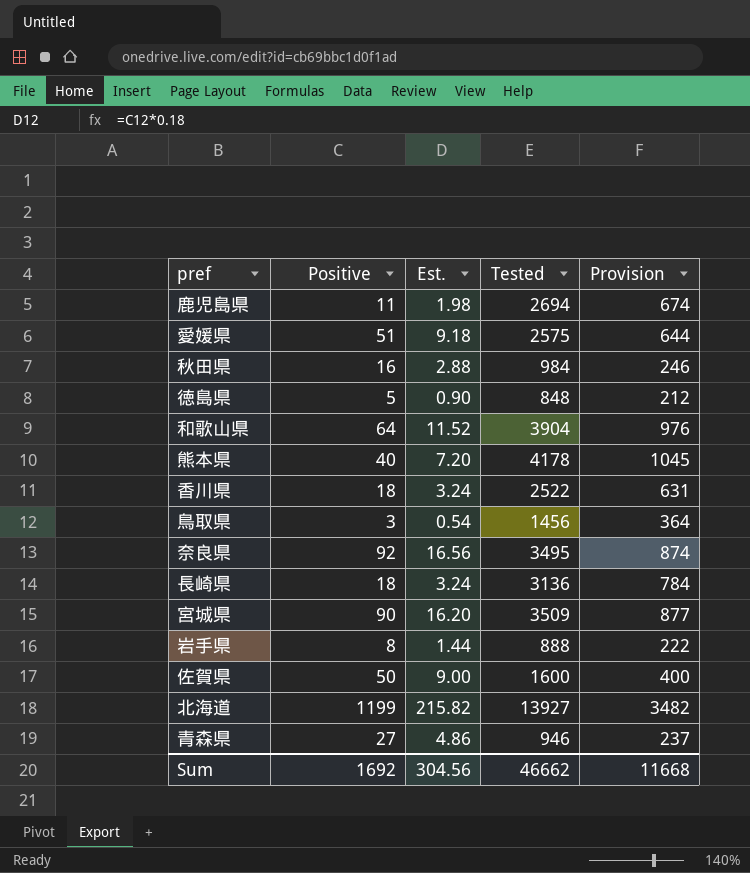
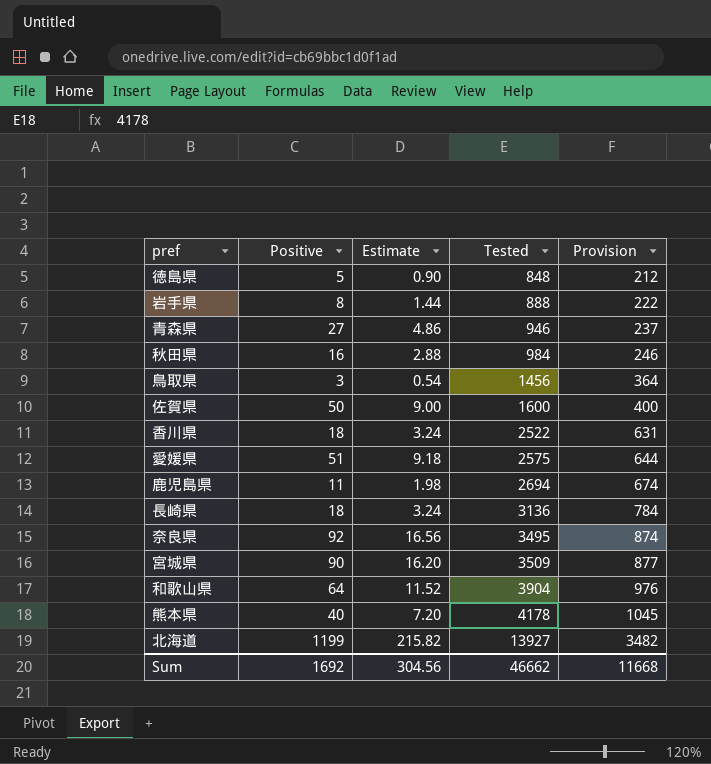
row order: none -> Tested ascending
column name: Est. -> Estimate

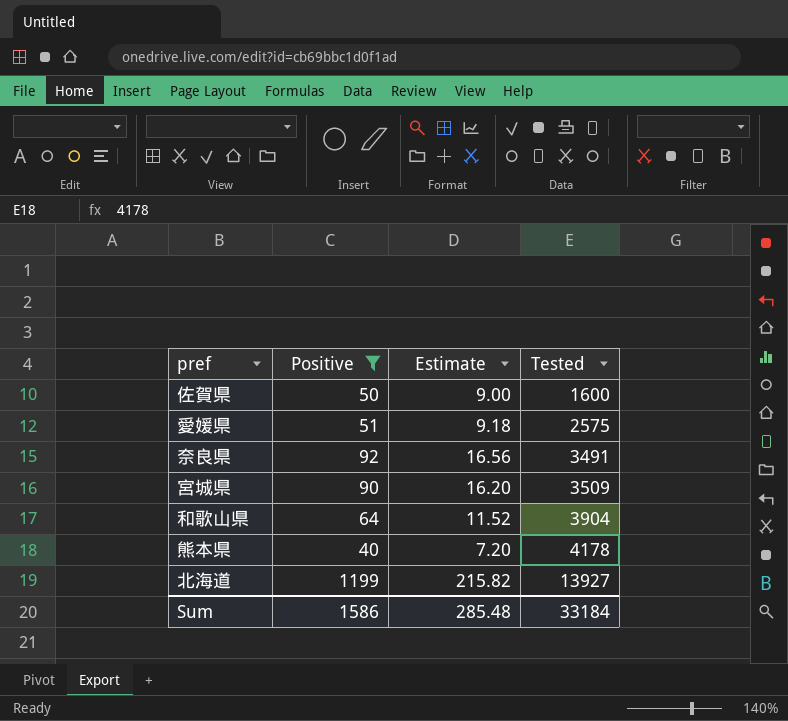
filter: none -> Positive >= 40
column Provision | formula: [Tested] * 0.25 -> none
奈良県 | Tested: 3495 -> 3491
Sum | Positive: 1692 -> 1586
Sum | Estimate: 304.56 -> 285.48
Sum | Tested: 46662 -> 33184

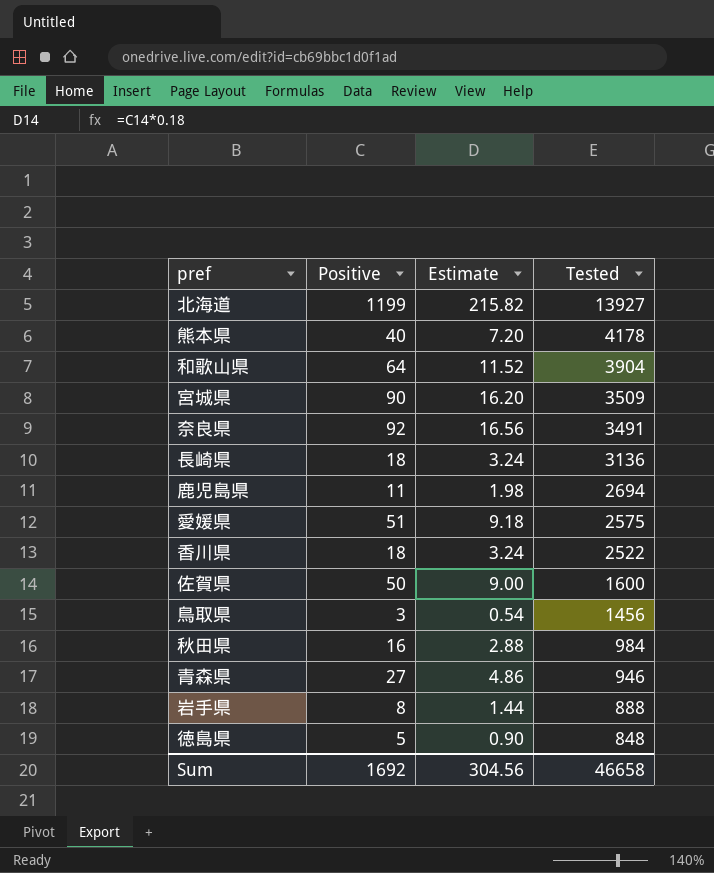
filter: Positive >= 40 -> none
row order: Tested ascending -> Tested descending
Sum | Positive: 1586 -> 1692
Sum | Estimate: 285.48 -> 304.56
Sum | Tested: 33184 -> 46658

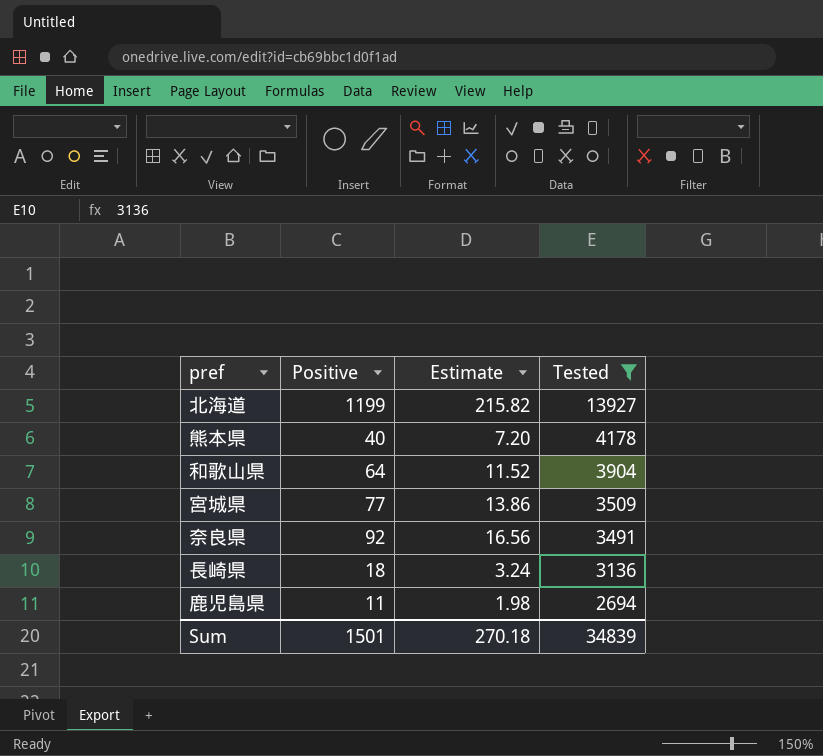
filter: none -> Tested >= 2694
宮城県 | Positive: 90 -> 77
宮城県 | Estimate: 16.20 -> 13.86
Sum | Positive: 1692 -> 1501
Sum | Estimate: 304.56 -> 270.18
Sum | Tested: 46658 -> 34839

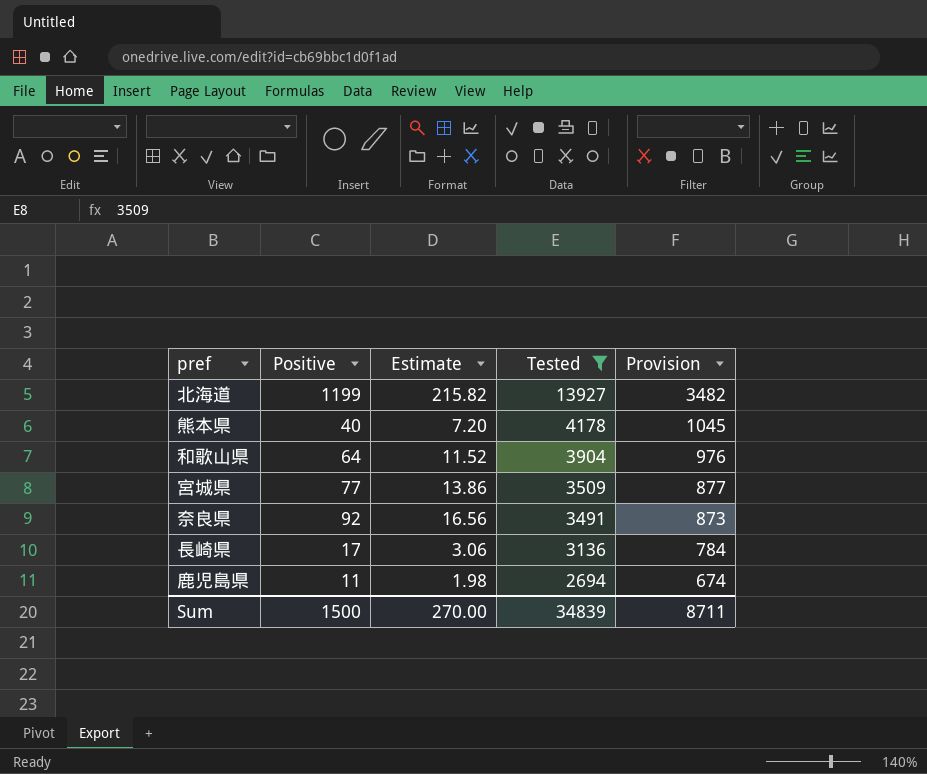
column Provision | formula: none -> [Tested] * 0.25
長崎県 | Positive: 18 -> 17
長崎県 | Estimate: 3.24 -> 3.06
Sum | Positive: 1501 -> 1500
Sum | Estimate: 270.18 -> 270.00

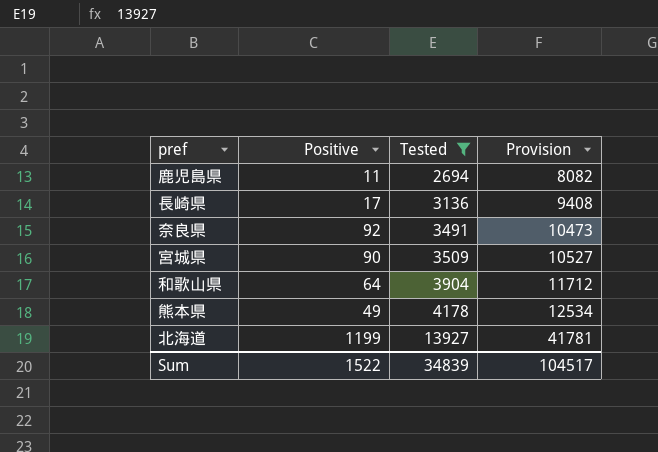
row order: Tested descending -> Tested ascending
column Estimate | formula: [Positive] * 0.18 -> none
column Provision | formula: [Tested] * 0.25 -> [Tested] * 3
宮城県 | Positive: 77 -> 90
熊本県 | Positive: 40 -> 49
Sum | Positive: 1500 -> 1522
Sum | Provision: 8711 -> 104517

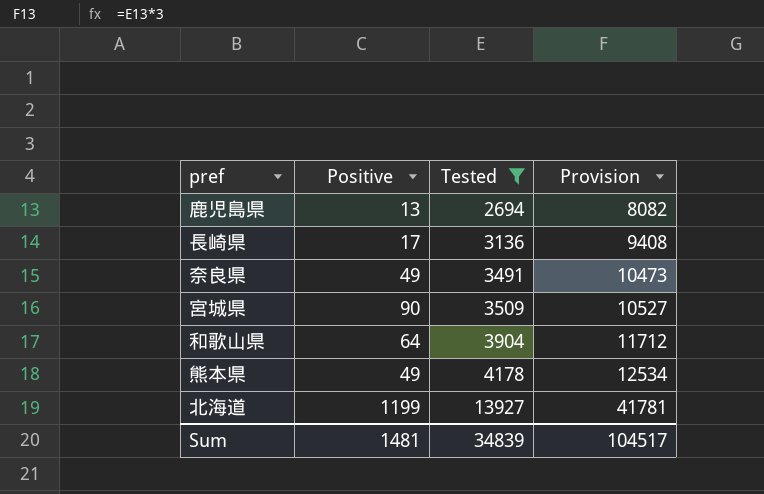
鹿児島県 | Positive: 11 -> 13
奈良県 | Positive: 92 -> 49
Sum | Positive: 1522 -> 1481

